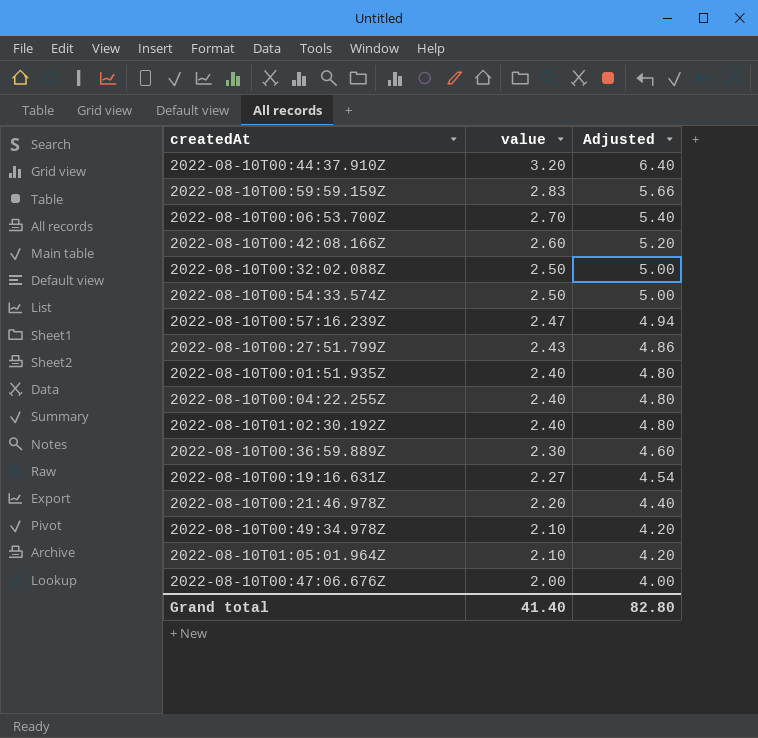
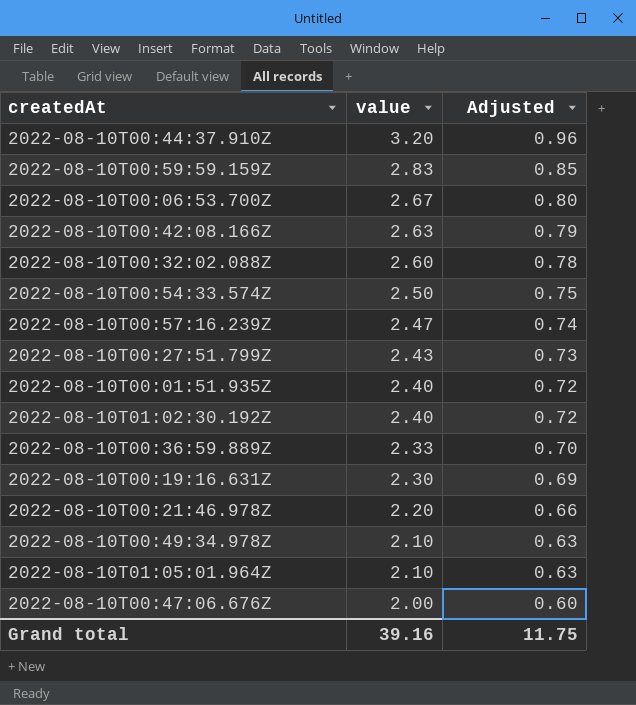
column Adjusted | formula: [value] * 2 -> [value] * 0.3
row 2022-08-10T00:04:22.255Z: 2.40 | 4.80 -> none
2022-08-10T00:06:53.700Z | value: 2.70 -> 2.67
2022-08-10T00:42:08.166Z | value: 2.60 -> 2.63
2022-08-10T00:32:02.088Z | value: 2.50 -> 2.60
2022-08-10T00:36:59.889Z | value: 2.30 -> 2.33
2022-08-10T00:19:16.631Z | value: 2.27 -> 2.30
Grand total | value: 41.40 -> 39.16
Grand total | Adjusted: 82.80 -> 11.75

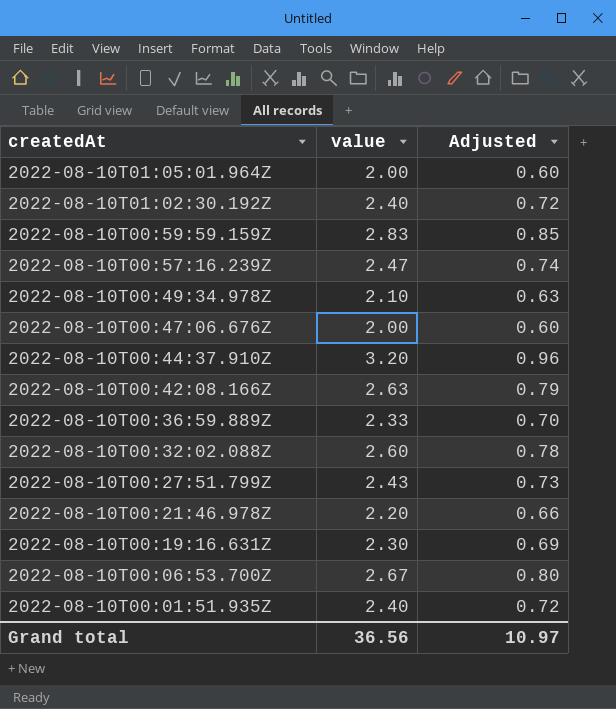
row order: value descending -> createdAt descending
row 2022-08-10T00:54:33.574Z: 2.50 | 0.75 -> none
2022-08-10T01:05:01.964Z | value: 2.10 -> 2.00
2022-08-10T01:05:01.964Z | Adjusted: 0.63 -> 0.60
Grand total | value: 39.16 -> 36.56
Grand total | Adjusted: 11.75 -> 10.97

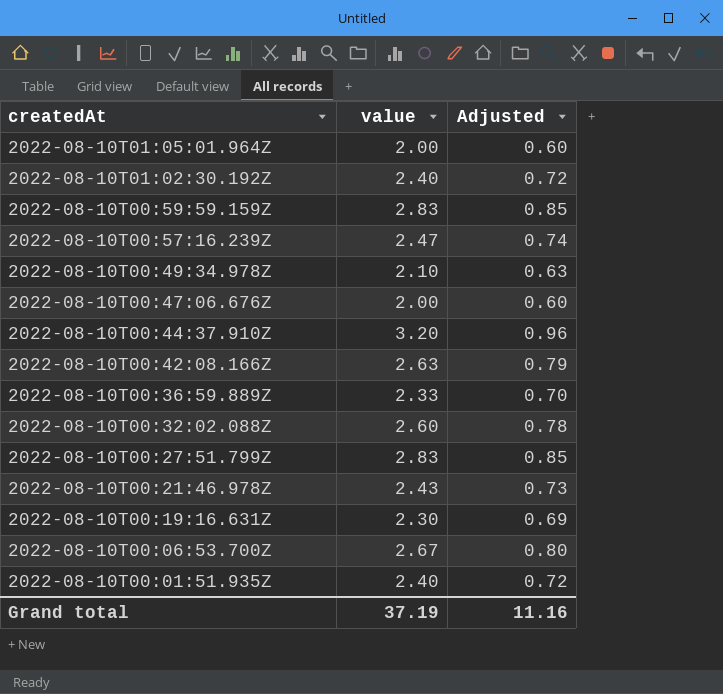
2022-08-10T00:27:51.799Z | value: 2.43 -> 2.83
2022-08-10T00:27:51.799Z | Adjusted: 0.73 -> 0.85
2022-08-10T00:21:46.978Z | value: 2.20 -> 2.43
2022-08-10T00:21:46.978Z | Adjusted: 0.66 -> 0.73
Grand total | value: 36.56 -> 37.19
Grand total | Adjusted: 10.97 -> 11.16

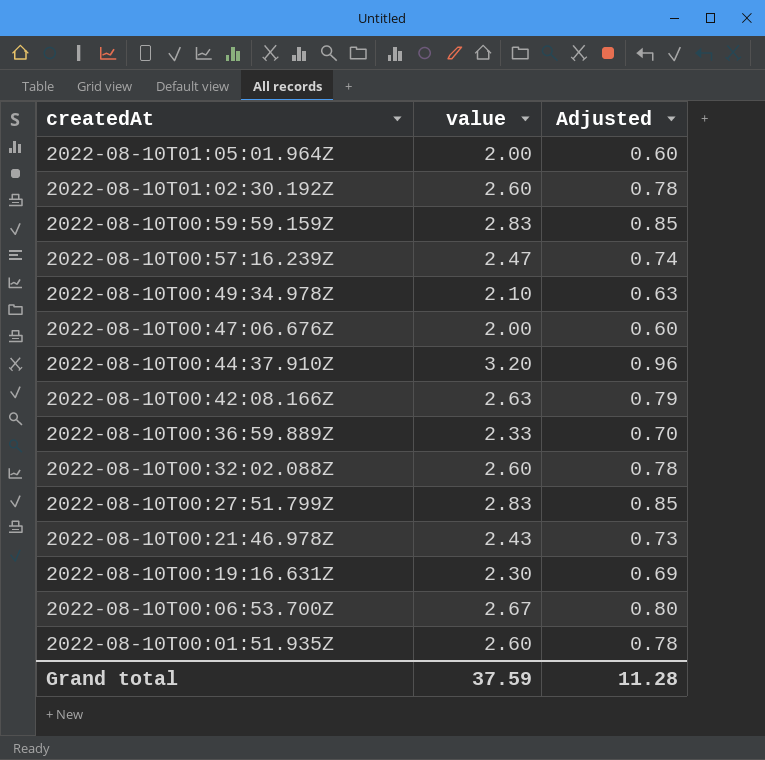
2022-08-10T01:02:30.192Z | value: 2.40 -> 2.60
2022-08-10T01:02:30.192Z | Adjusted: 0.72 -> 0.78
2022-08-10T00:01:51.935Z | value: 2.40 -> 2.60
2022-08-10T00:01:51.935Z | Adjusted: 0.72 -> 0.78
Grand total | value: 37.19 -> 37.59
Grand total | Adjusted: 11.16 -> 11.28

